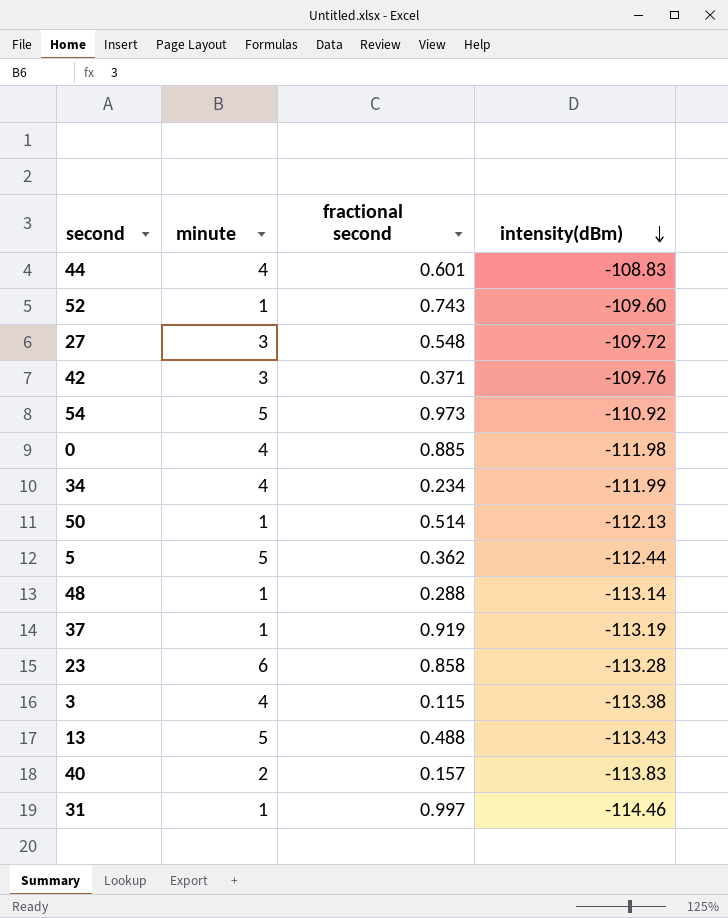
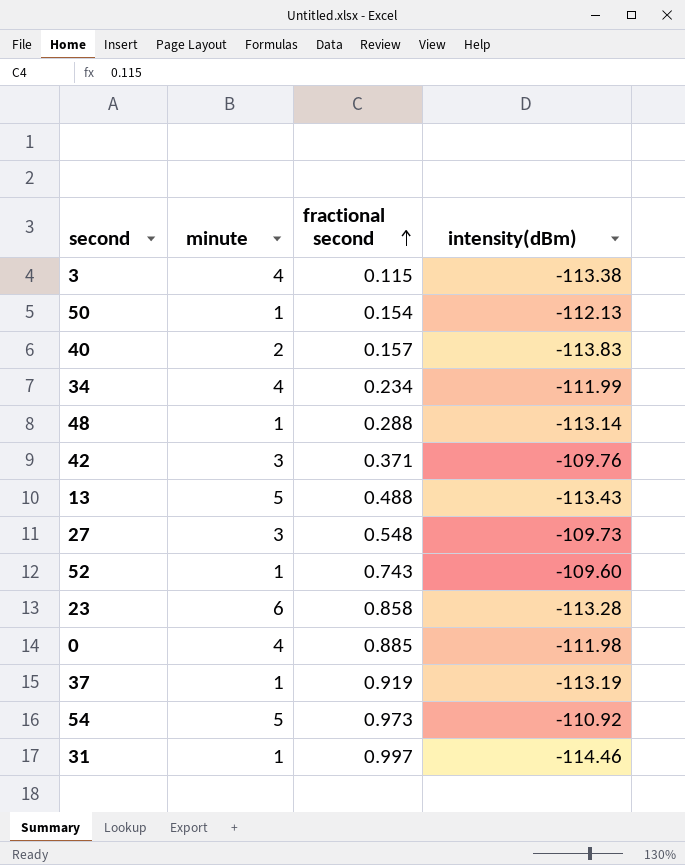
row order: intensity(dBm) descending -> fractional second ascending
row 44: 4 | 0.601 | -108.83 -> none
row 5: 5 | 0.362 | -112.44 -> none
50 | fractional second: 0.514 -> 0.154
27 | intensity(dBm): -109.72 -> -109.73

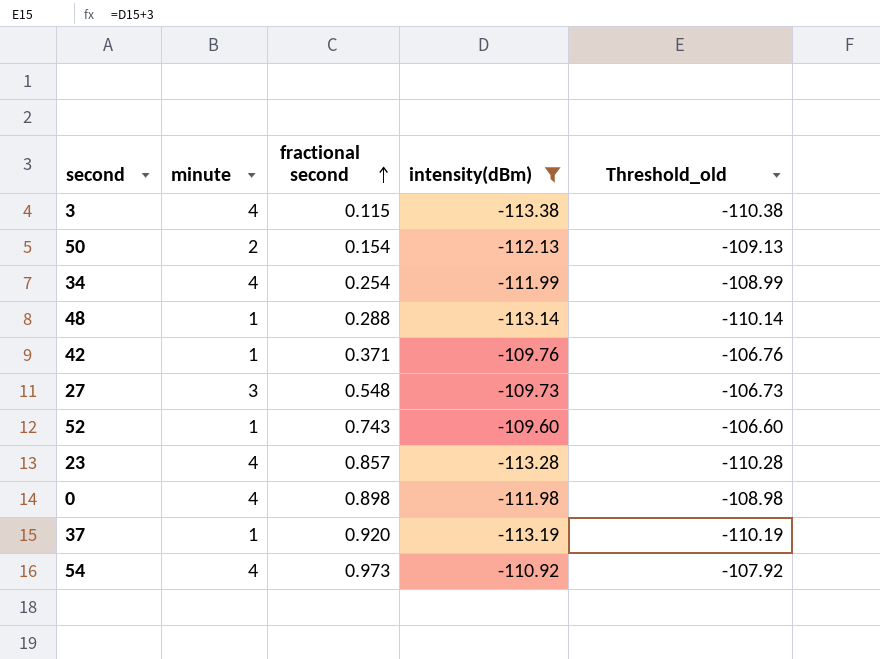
filter: none -> intensity(dBm) >= -113.38
column Threshold_old | formula: none -> [intensity(dBm)] + 3
50 | minute: 1 -> 2
34 | fractional second: 0.234 -> 0.254
42 | minute: 3 -> 1
23 | minute: 6 -> 4
23 | fractional second: 0.858 -> 0.857
0 | fractional second: 0.885 -> 0.898
37 | fractional second: 0.919 -> 0.920
54 | minute: 5 -> 4

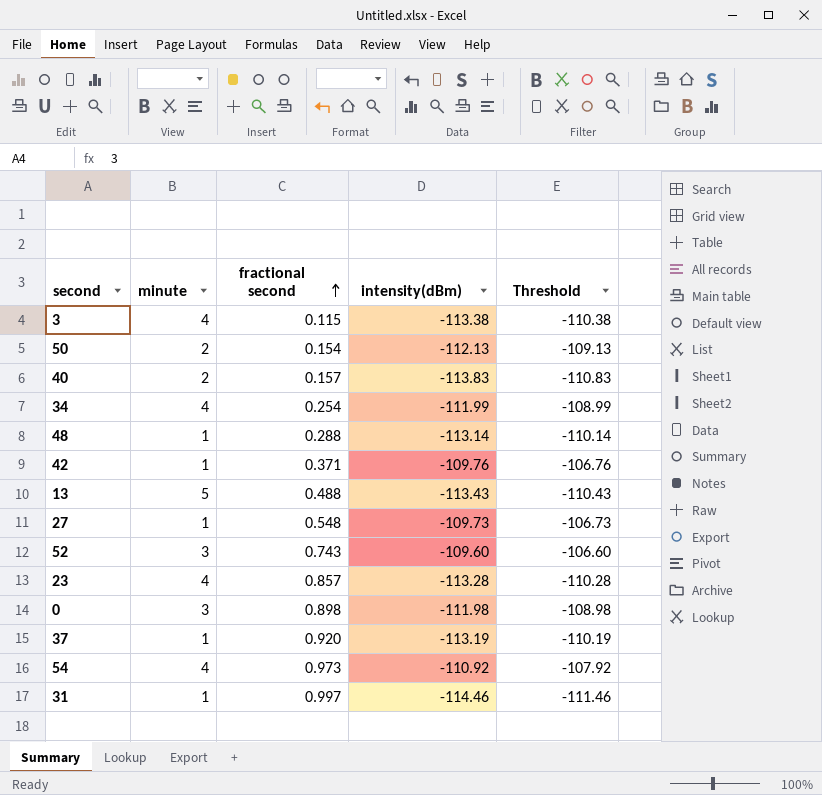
filter: intensity(dBm) >= -113.38 -> none
column name: Threshold_old -> Threshold
27 | minute: 3 -> 1
52 | minute: 1 -> 3
0 | minute: 4 -> 3

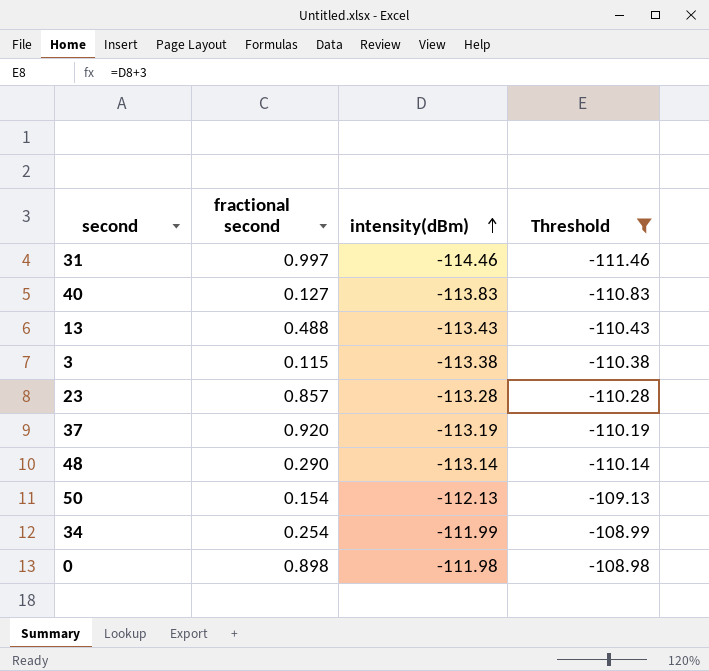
filter: none -> Threshold <= -108.98
row order: fractional second ascending -> intensity(dBm) ascending
column minute | position: 2 -> none
40 | fractional second: 0.157 -> 0.127
48 | fractional second: 0.288 -> 0.290

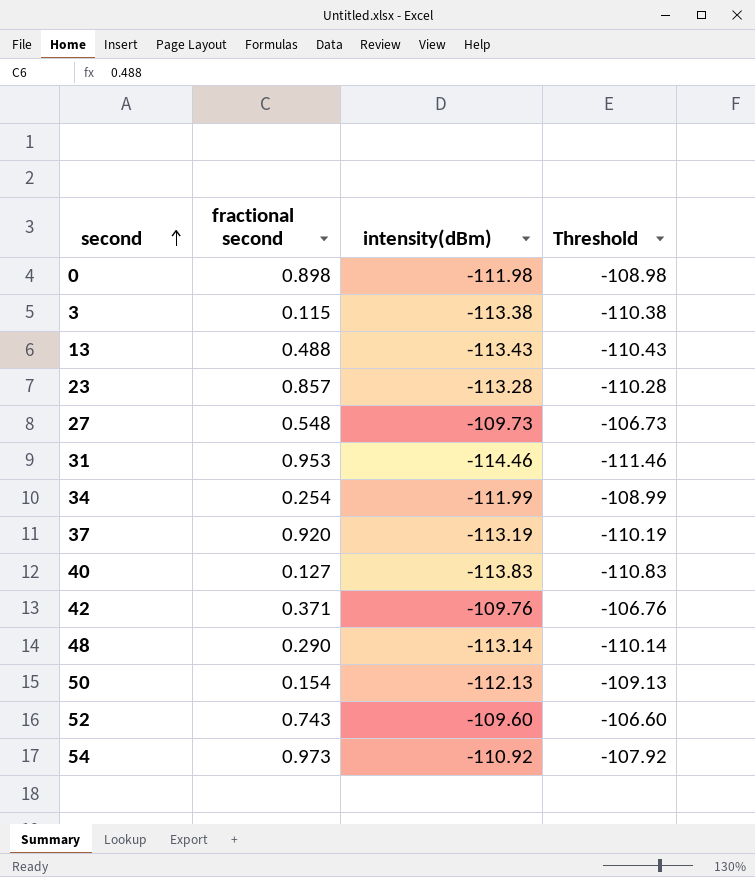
filter: Threshold <= -108.98 -> none
row order: intensity(dBm) ascending -> second ascending
31 | fractional second: 0.997 -> 0.953

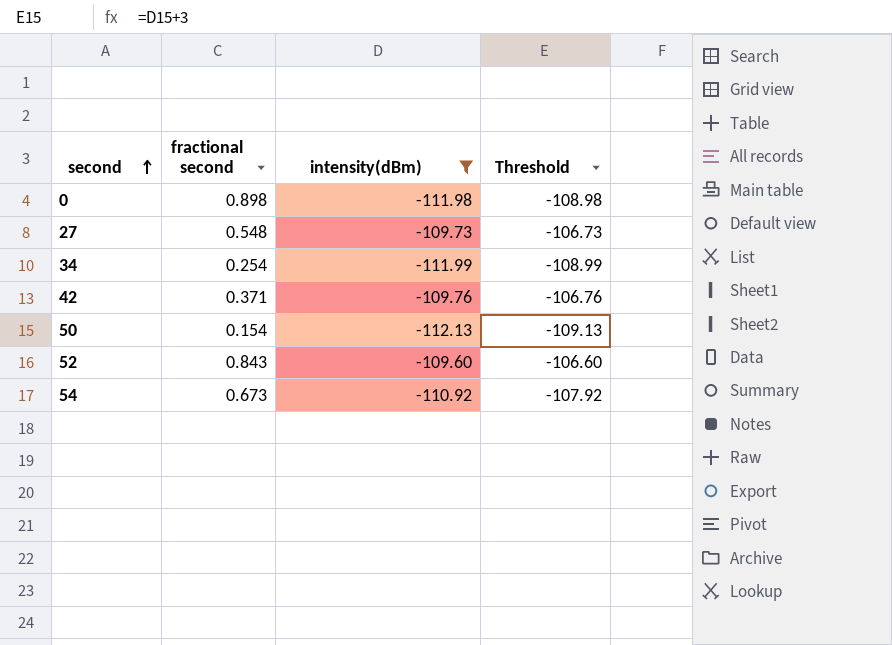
filter: none -> intensity(dBm) >= -112.13
52 | fractional second: 0.743 -> 0.843
54 | fractional second: 0.973 -> 0.673

